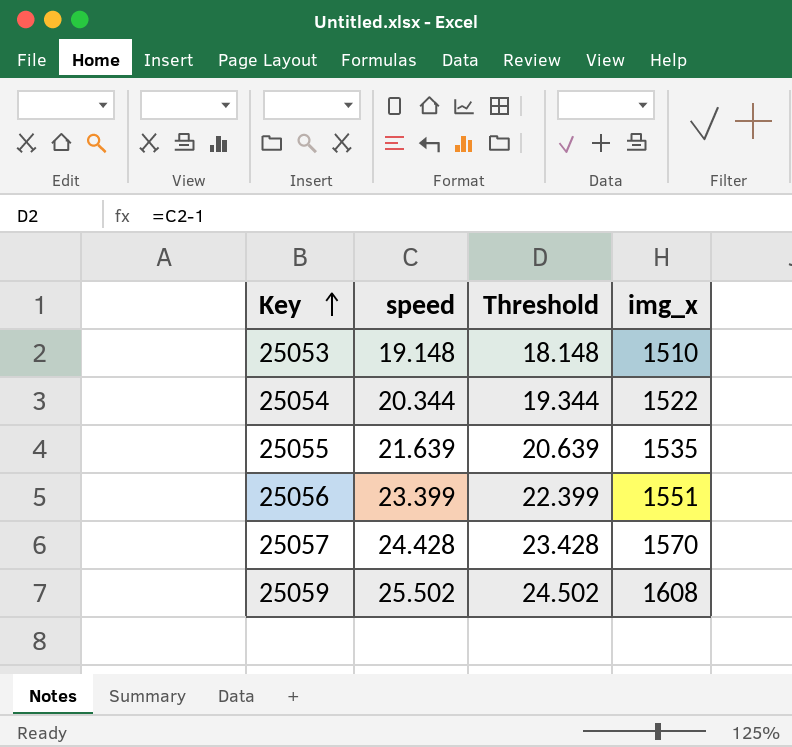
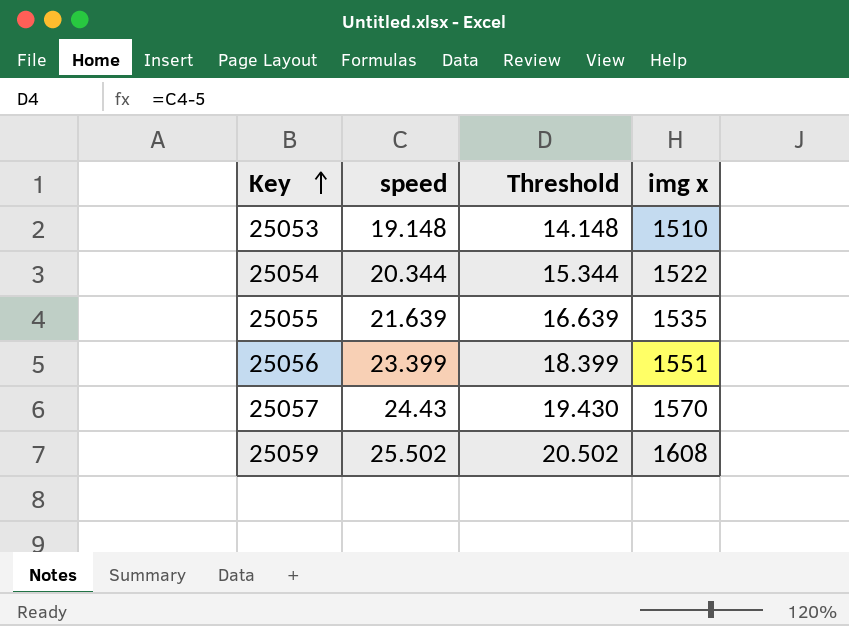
column Threshold | formula: [speed] - 1 -> [speed] - 5
column name: img_x -> img x
25057 | speed: 24.428 -> 24.43

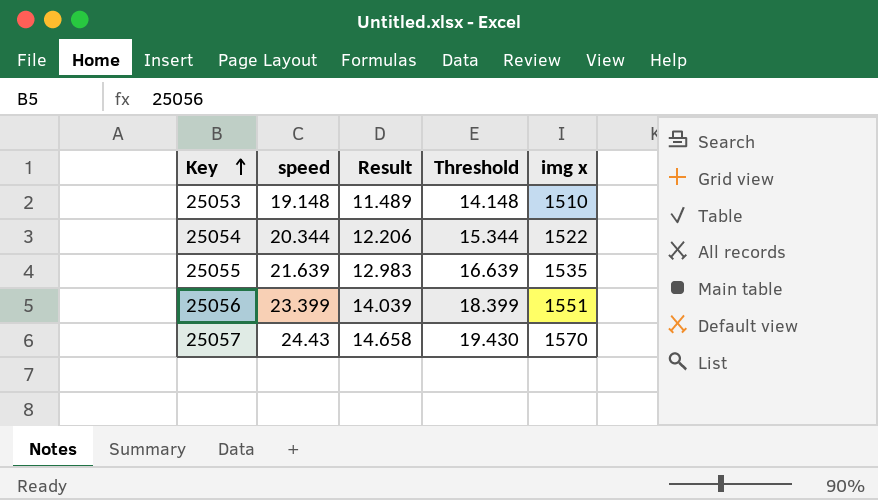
column Result | formula: none -> [speed] * 0.6
row 25059: 25.502 | 20.502 | 1608 -> none

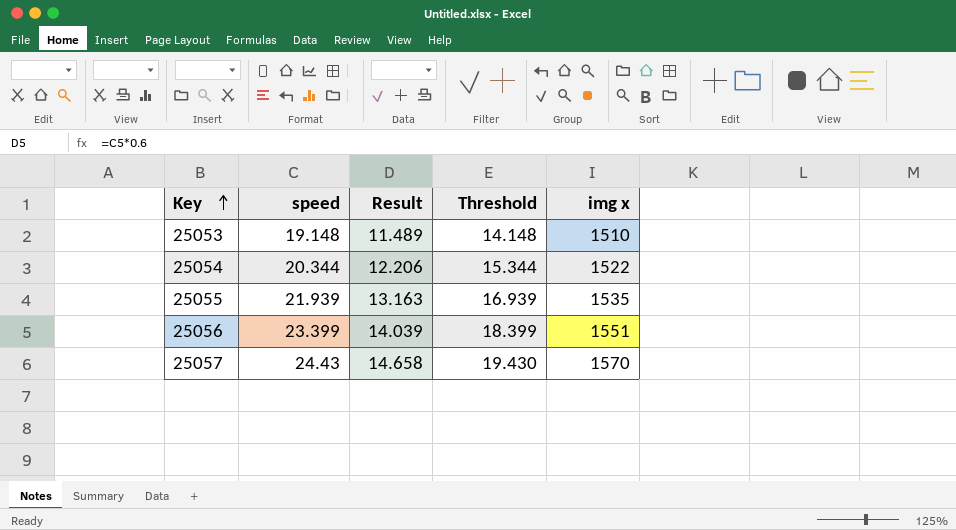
25055 | speed: 21.639 -> 21.939
25055 | Result: 12.983 -> 13.163
25055 | Threshold: 16.639 -> 16.939

